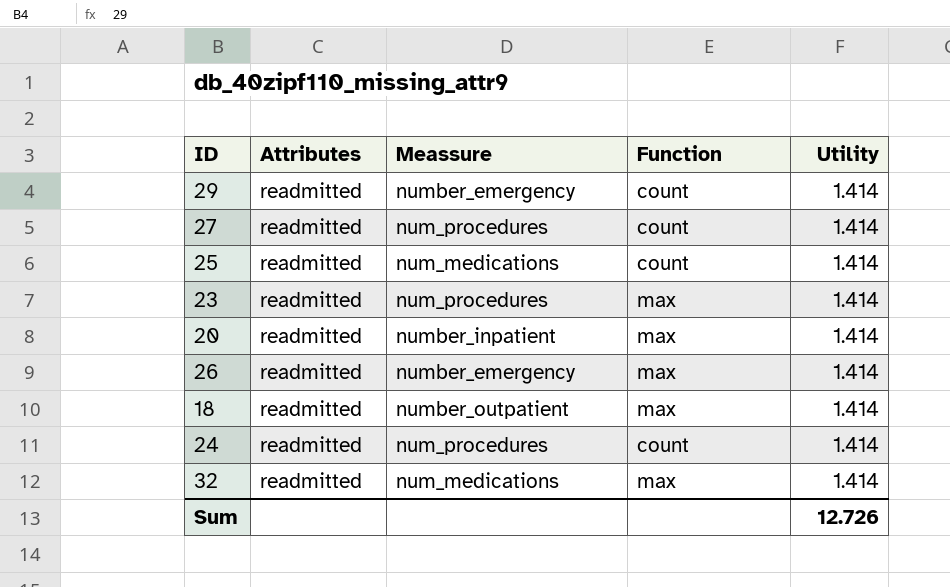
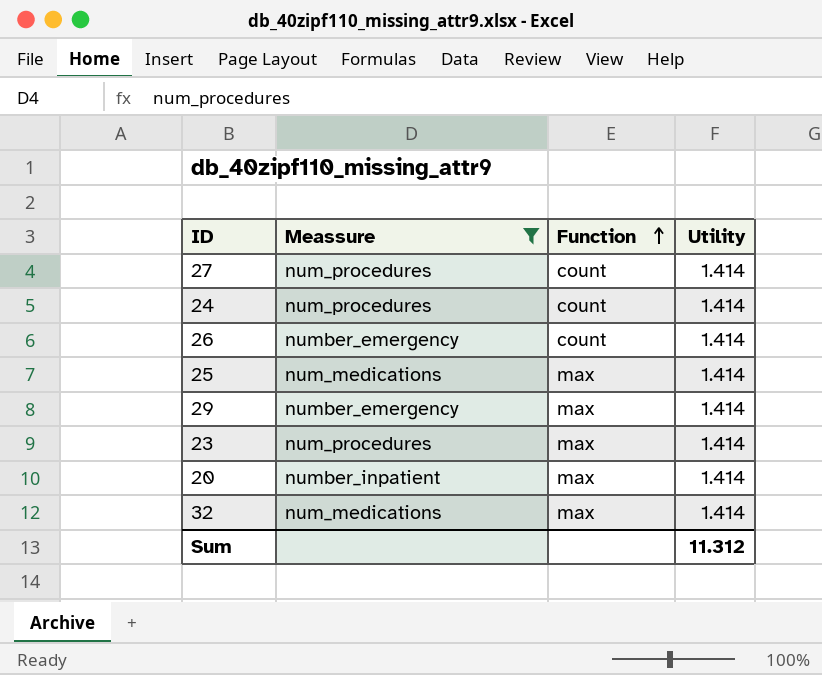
filter: none -> Meassure != number_outpatient
row order: none -> Function ascending
column Attributes | position: 2 -> none
26 | Function: max -> count
25 | Function: count -> max
29 | Function: count -> max
Sum | Utility: 12.726 -> 11.312

